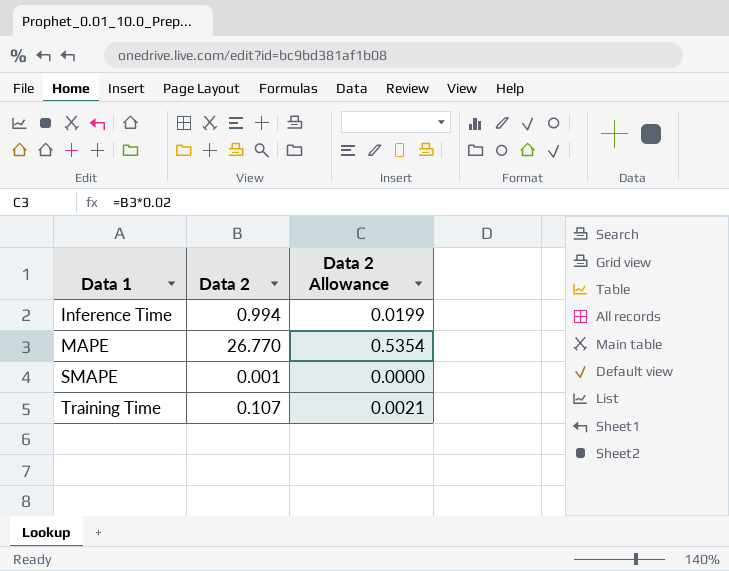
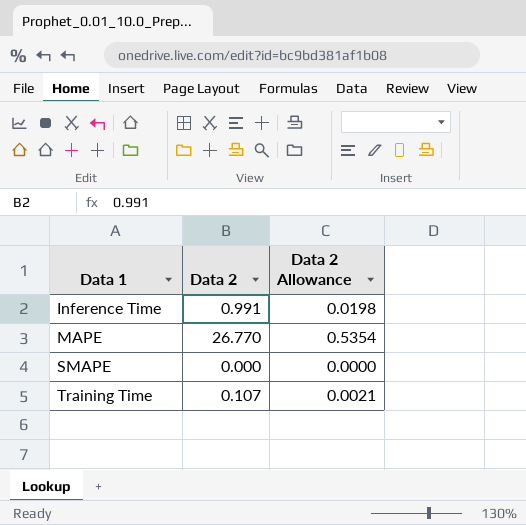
Inference Time | Data 2: 0.994 -> 0.991
Inference Time | Data 2 Allowance: 0.0199 -> 0.0198
SMAPE | Data 2: 0.001 -> 0.000

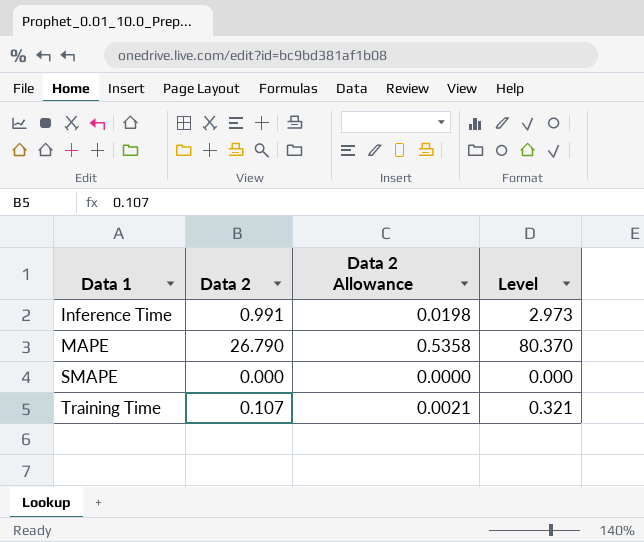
column Level | formula: none -> [Data 2] * 3
MAPE | Data 2: 26.770 -> 26.790
MAPE | Data 2 Allowance: 0.5354 -> 0.5358

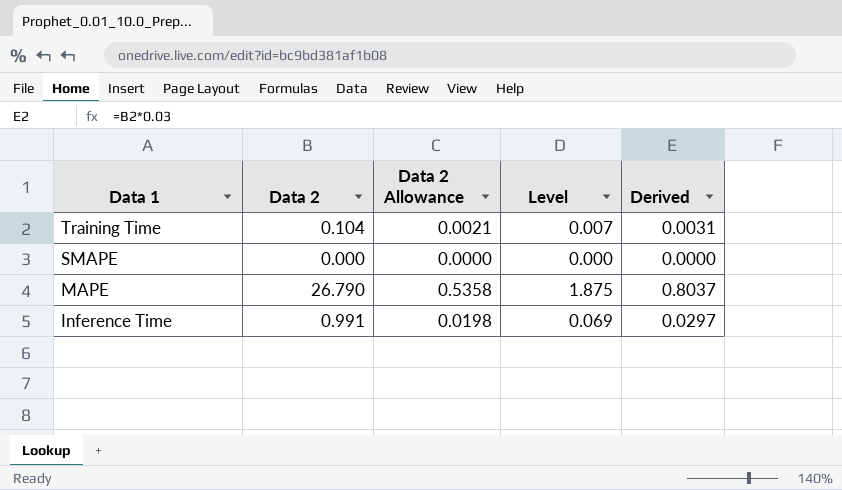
row order: Data 1 ascending -> Data 1 descending
column Level | formula: [Data 2] * 3 -> [Data 2] * 0.07
column Derived | formula: none -> [Data 2] * 0.03
Training Time | Data 2: 0.107 -> 0.104

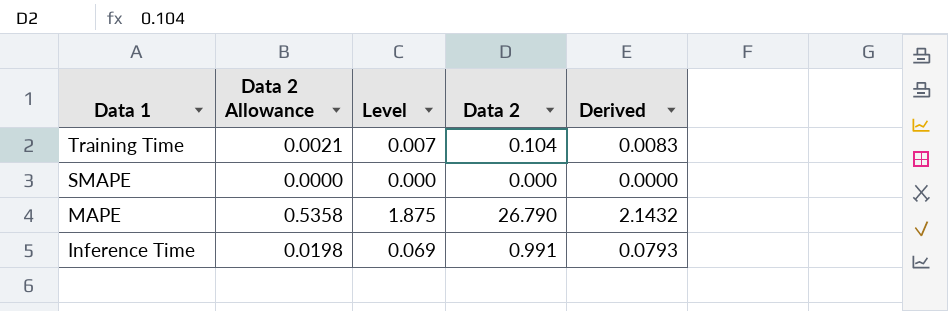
column Data 2 | position: 2 -> 4
column Derived | formula: [Data 2] * 0.03 -> [Data 2] * 0.08

